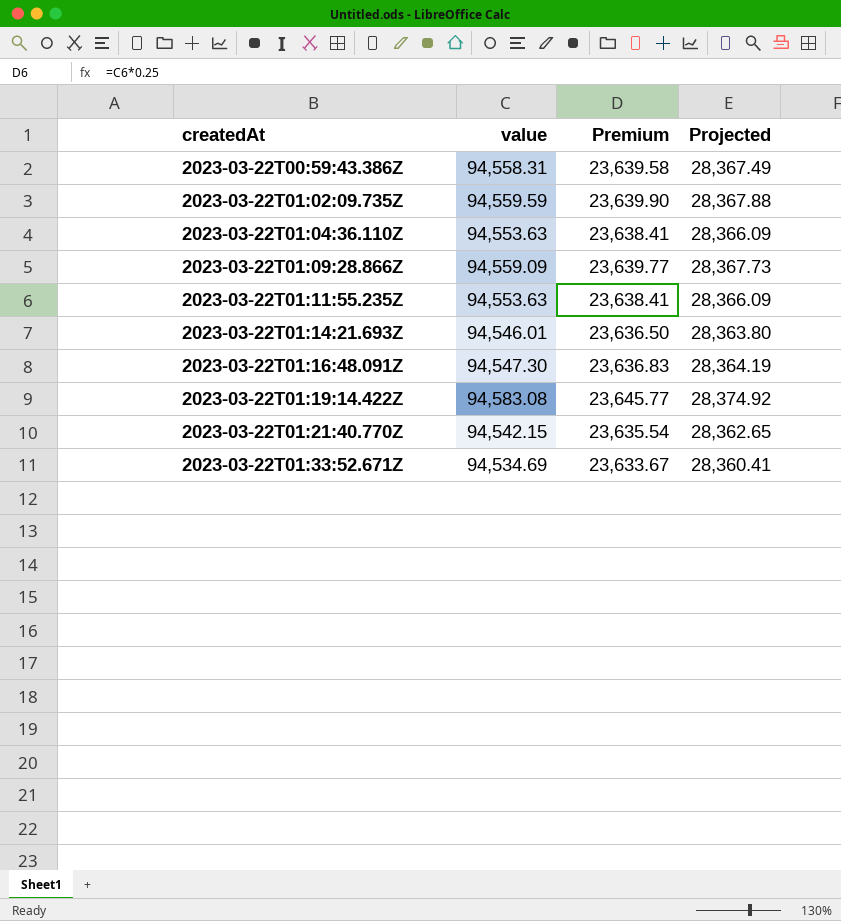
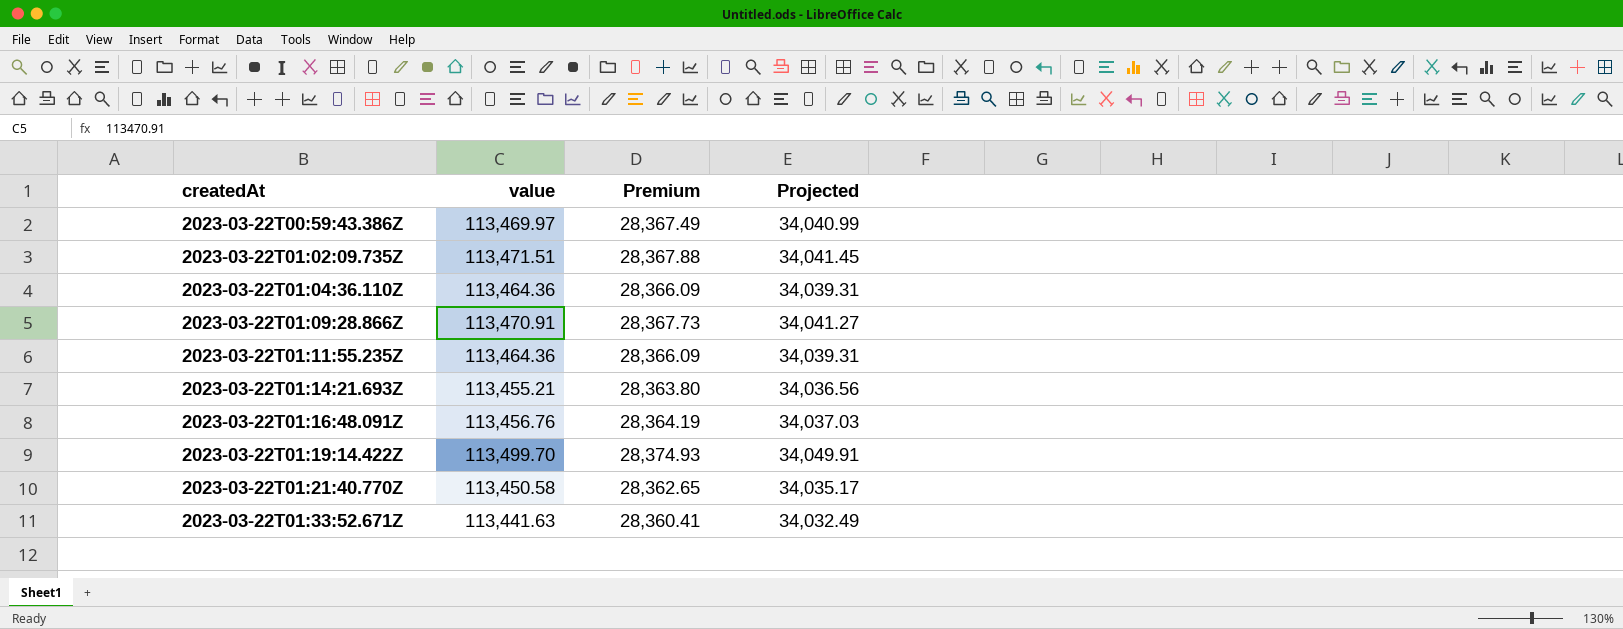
2023-03-22T00:59:43.386Z | value: 94,558.31 -> 113,469.97
2023-03-22T00:59:43.386Z | Premium: 23,639.58 -> 28,367.49
2023-03-22T00:59:43.386Z | Projected: 28,367.49 -> 34,040.99
2023-03-22T01:02:09.735Z | value: 94,559.59 -> 113,471.51
2023-03-22T01:02:09.735Z | Premium: 23,639.90 -> 28,367.88
2023-03-22T01:02:09.735Z | Projected: 28,367.88 -> 34,041.45
2023-03-22T01:04:36.110Z | value: 94,553.63 -> 113,464.36
2023-03-22T01:04:36.110Z | Premium: 23,638.41 -> 28,366.09
2023-03-22T01:04:36.110Z | Projected: 28,366.09 -> 34,039.31
2023-03-22T01:09:28.866Z | value: 94,559.09 -> 113,470.91
2023-03-22T01:09:28.866Z | Premium: 23,639.77 -> 28,367.73
2023-03-22T01:09:28.866Z | Projected: 28,367.73 -> 34,041.27
2023-03-22T01:11:55.235Z | value: 94,553.63 -> 113,464.36
2023-03-22T01:11:55.235Z | Premium: 23,638.41 -> 28,366.09
2023-03-22T01:11:55.235Z | Projected: 28,366.09 -> 34,039.31
2023-03-22T01:14:21.693Z | value: 94,546.01 -> 113,455.21
2023-03-22T01:14:21.693Z | Premium: 23,636.50 -> 28,363.80
2023-03-22T01:14:21.693Z | Projected: 28,363.80 -> 34,036.56
2023-03-22T01:16:48.091Z | value: 94,547.30 -> 113,456.76
2023-03-22T01:16:48.091Z | Premium: 23,636.83 -> 28,364.19
2023-03-22T01:16:48.091Z | Projected: 28,364.19 -> 34,037.03
2023-03-22T01:19:14.422Z | value: 94,583.08 -> 113,499.70
2023-03-22T01:19:14.422Z | Premium: 23,645.77 -> 28,374.93
2023-03-22T01:19:14.422Z | Projected: 28,374.92 -> 34,049.91
2023-03-22T01:21:40.770Z | value: 94,542.15 -> 113,450.58
2023-03-22T01:21:40.770Z | Premium: 23,635.54 -> 28,362.65
2023-03-22T01:21:40.770Z | Projected: 28,362.65 -> 34,035.17
2023-03-22T01:33:52.671Z | value: 94,534.69 -> 113,441.63
2023-03-22T01:33:52.671Z | Premium: 23,633.67 -> 28,360.41
2023-03-22T01:33:52.671Z | Projected: 28,360.41 -> 34,032.49

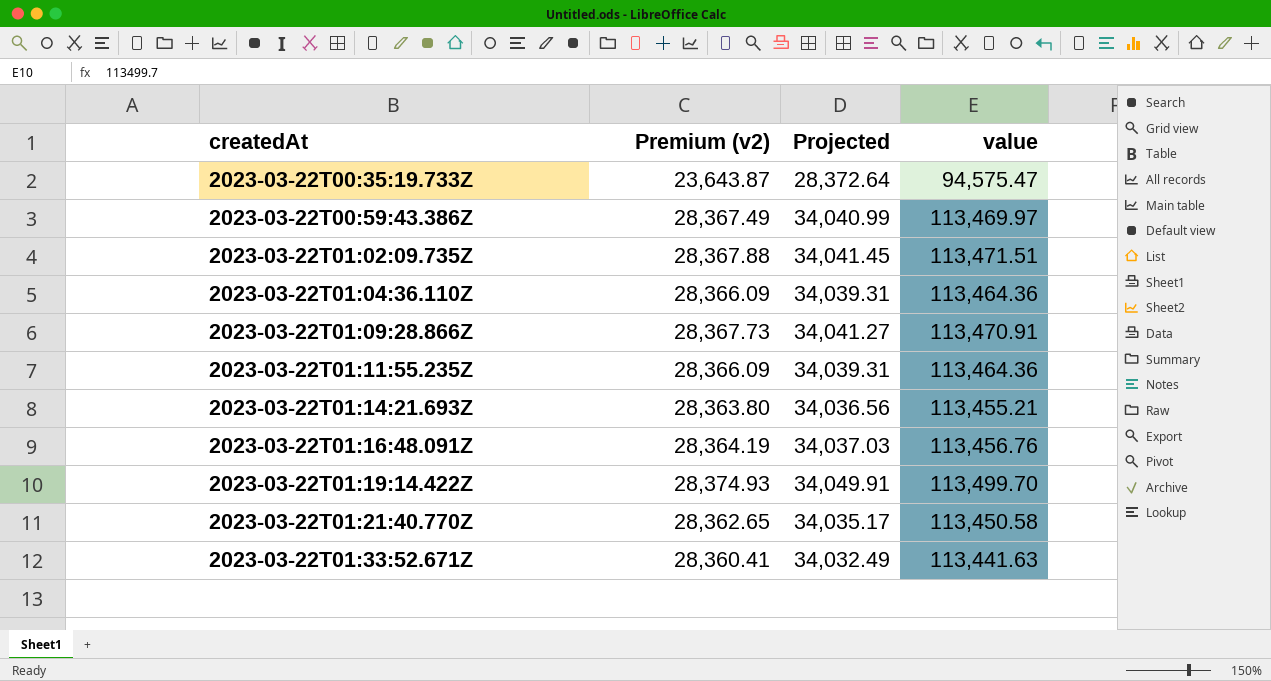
column name: Premium -> Premium (v2)
column value | position: 2 -> 4
row 2023-03-22T00:35:19.733Z: none -> 23,643.87 | 28,372.64 | 94,575.47

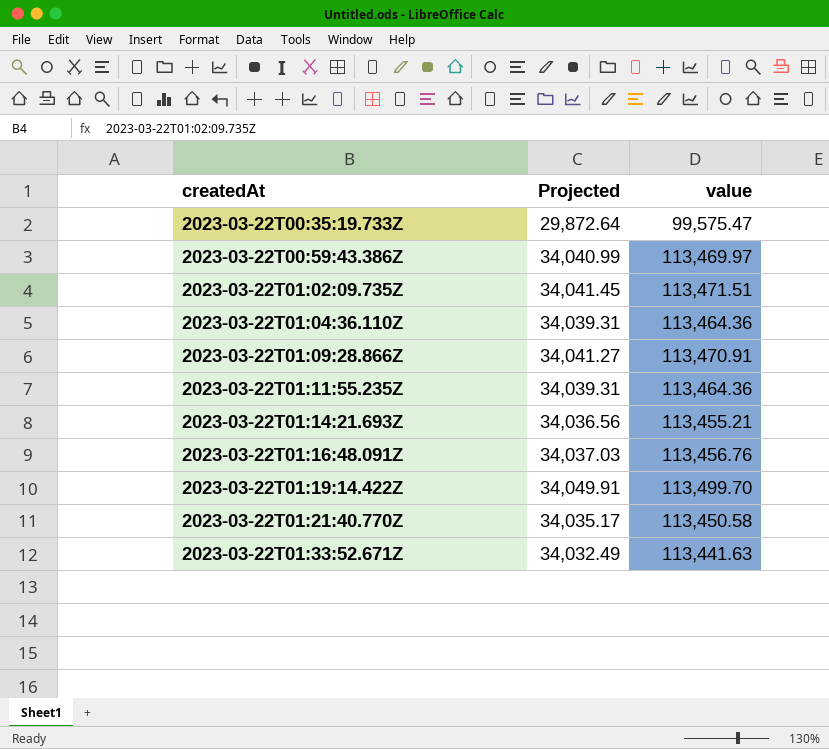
column Premium (v2) | formula: [value] * 0.25 -> none
2023-03-22T00:35:19.733Z | Projected: 28,372.64 -> 29,872.64
2023-03-22T00:35:19.733Z | value: 94,575.47 -> 99,575.47

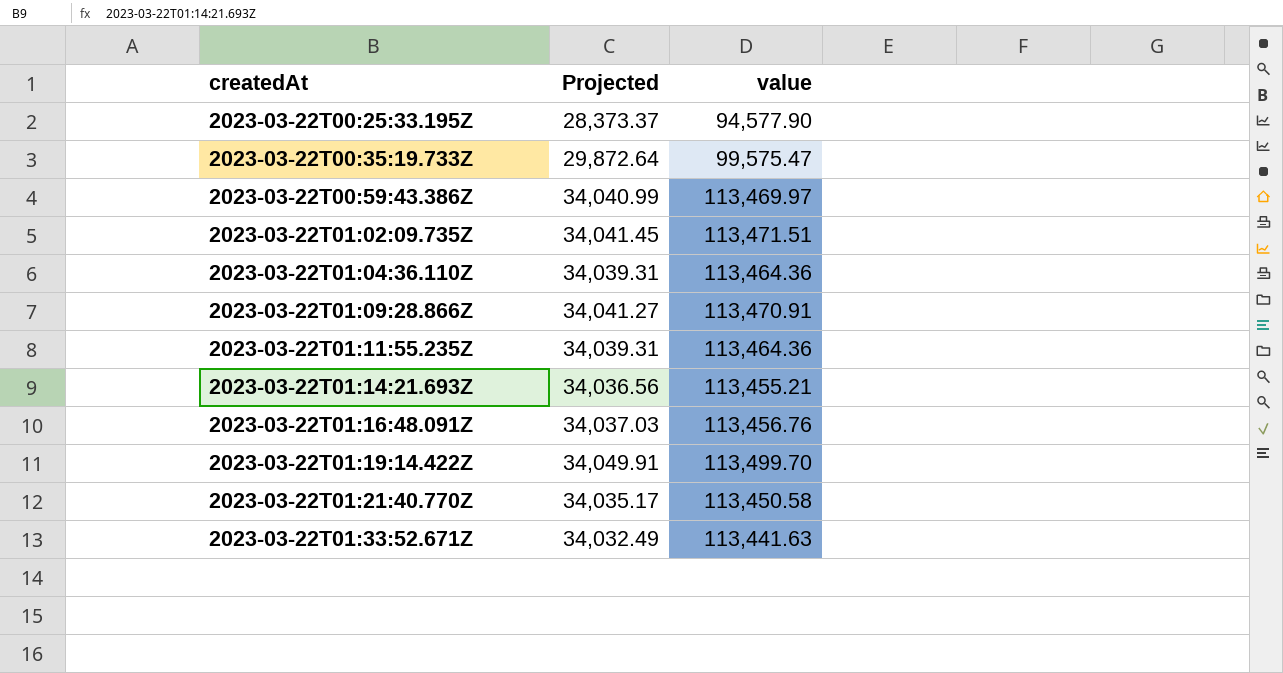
row 2023-03-22T00:25:33.195Z: none -> 28,373.37 | 94,577.90

